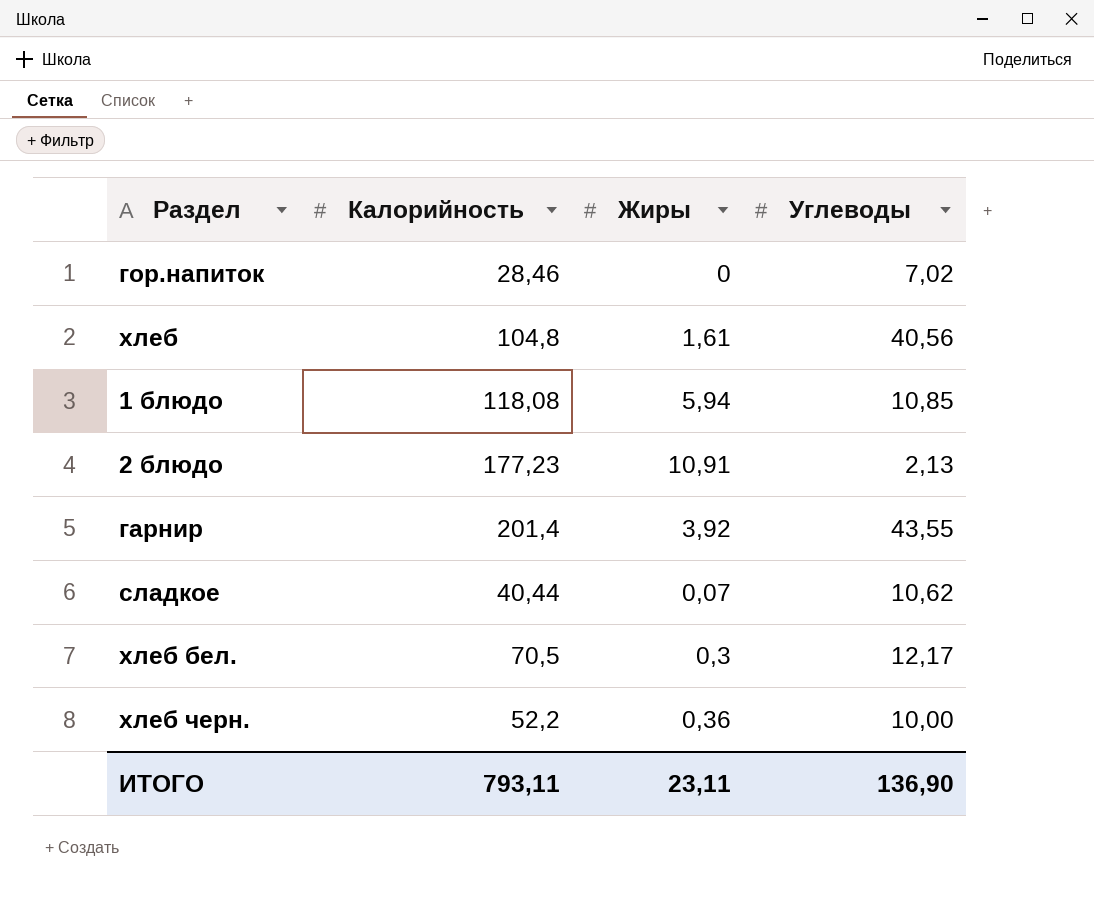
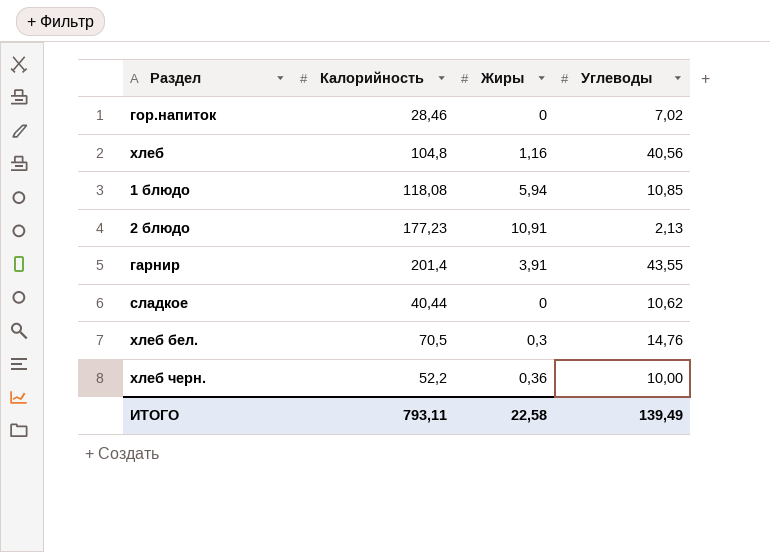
хлеб | Жиры: 1,61 -> 1,16
гарнир | Жиры: 3,92 -> 3,91
сладкое | Жиры: 0,07 -> 0
хлеб бел. | Углеводы: 12,17 -> 14,76
ИТОГО | Жиры: 23,11 -> 22,58
ИТОГО | Углеводы: 136,90 -> 139,49

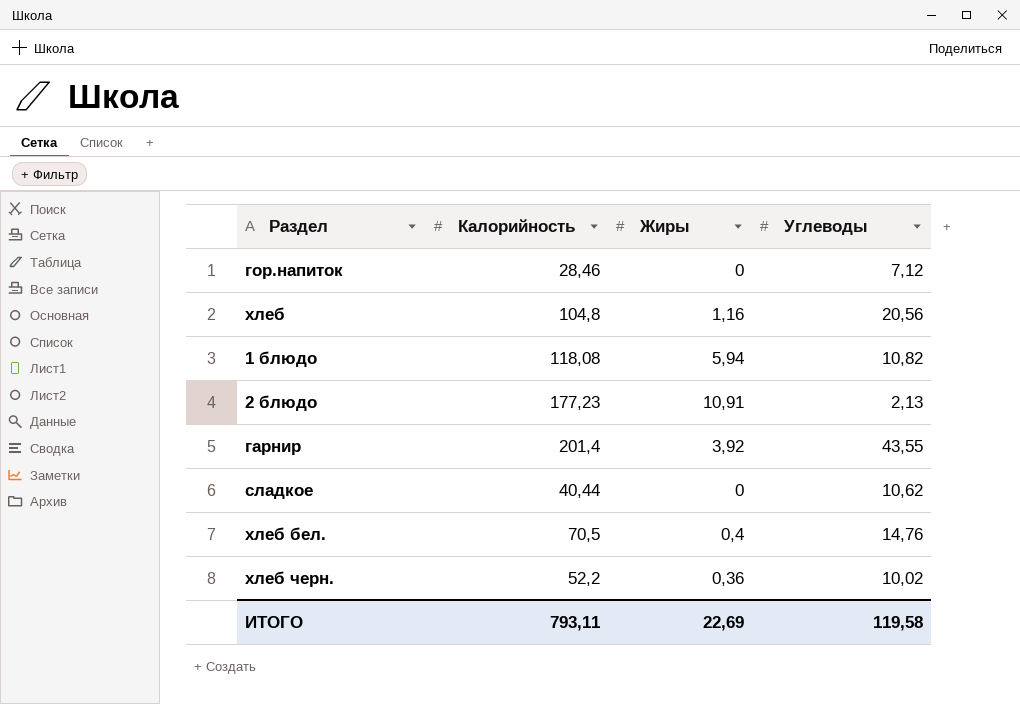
гор.напиток | Углеводы: 7,02 -> 7,12
хлеб | Углеводы: 40,56 -> 20,56
1 блюдо | Углеводы: 10,85 -> 10,82
гарнир | Жиры: 3,91 -> 3,92
хлеб бел. | Жиры: 0,3 -> 0,4
хлеб черн. | Углеводы: 10,00 -> 10,02
ИТОГО | Жиры: 22,58 -> 22,69
ИТОГО | Углеводы: 139,49 -> 119,58

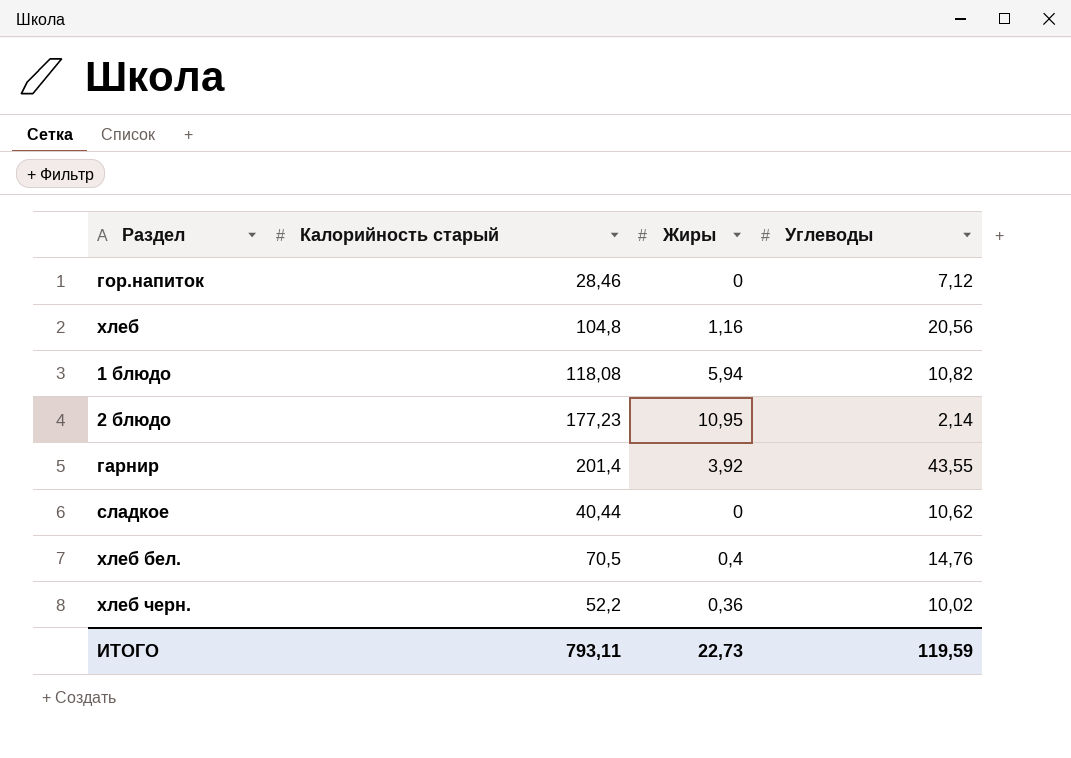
column name: Калорийность -> Калорийность старый
2 блюдо | Жиры: 10,91 -> 10,95
2 блюдо | Углеводы: 2,13 -> 2,14
ИТОГО | Жиры: 22,69 -> 22,73
ИТОГО | Углеводы: 119,58 -> 119,59

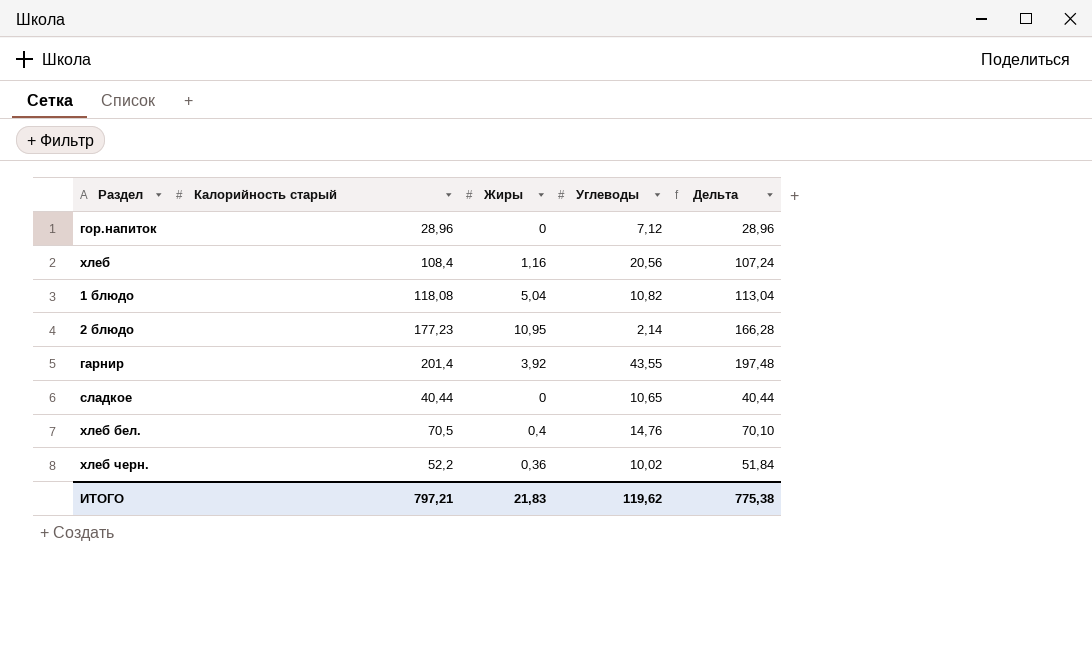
column Дельта | formula: none -> [Калорийность старый] - [Жиры]
гор.напиток | Калорийность старый: 28,46 -> 28,96
хлеб | Калорийность старый: 104,8 -> 108,4
1 блюдо | Жиры: 5,94 -> 5,04
сладкое | Углеводы: 10,62 -> 10,65
ИТОГО | Калорийность старый: 793,11 -> 797,21
ИТОГО | Жиры: 22,73 -> 21,83
ИТОГО | Углеводы: 119,59 -> 119,62

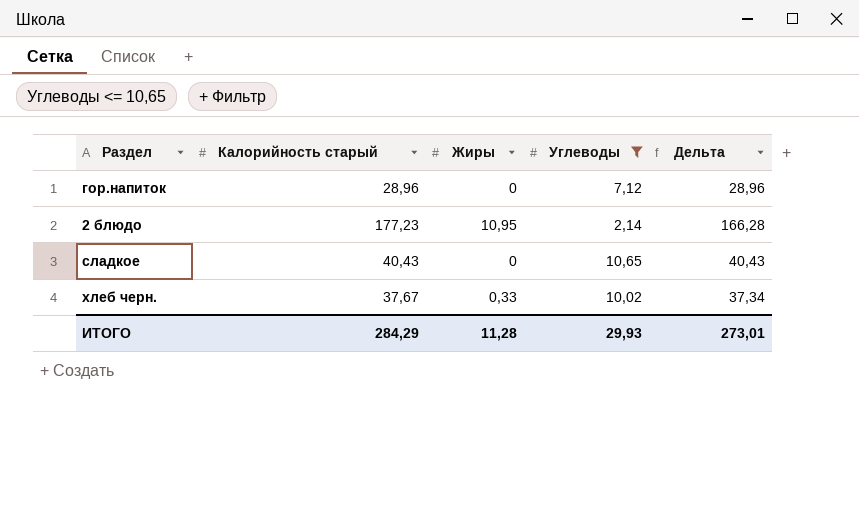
filter: none -> Углеводы <= 10,65
сладкое | Калорийность старый: 40,44 -> 40,43
сладкое | Дельта: 40,44 -> 40,43
хлеб черн. | Калорийность старый: 52,2 -> 37,67
хлеб черн. | Жиры: 0,36 -> 0,33
хлеб черн. | Дельта: 51,84 -> 37,34
ИТОГО | Калорийность старый: 797,21 -> 284,29
ИТОГО | Жиры: 21,83 -> 11,28
ИТОГО | Углеводы: 119,62 -> 29,93
ИТОГО | Дельта: 775,38 -> 273,01

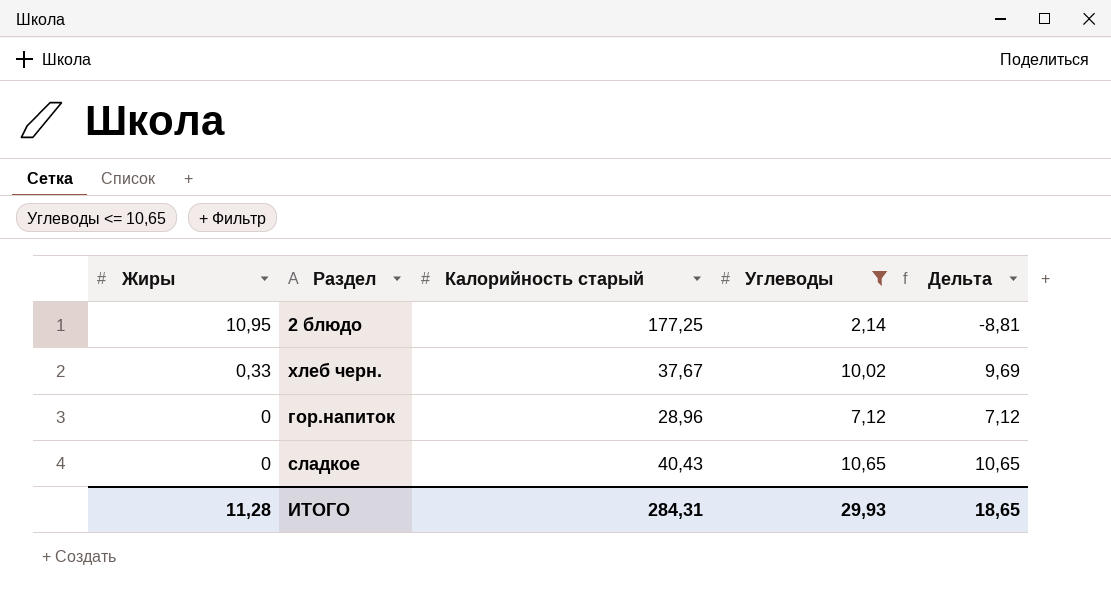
row order: none -> Жиры descending
column Жиры | position: 3 -> 1
column Дельта | formula: [Калорийность старый] - [Жиры] -> [Углеводы] - [Жиры]
2 блюдо | Калорийность старый: 177,23 -> 177,25
ИТОГО | Калорийность старый: 284,29 -> 284,31
ИТОГО | Дельта: 273,01 -> 18,65

